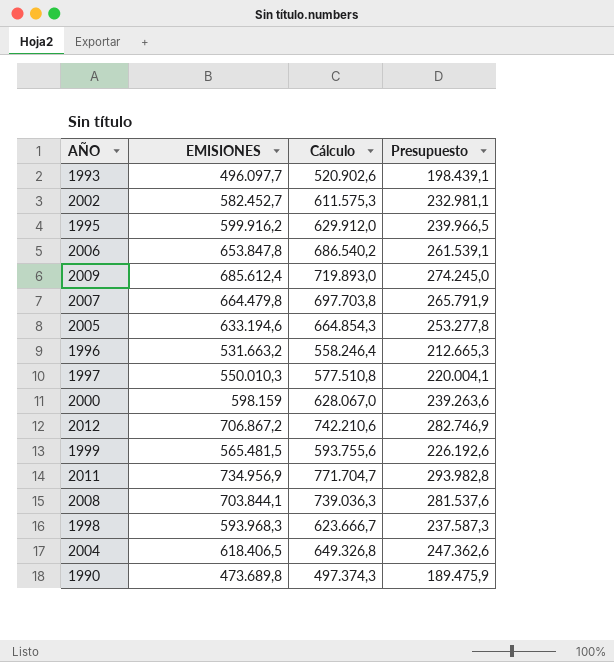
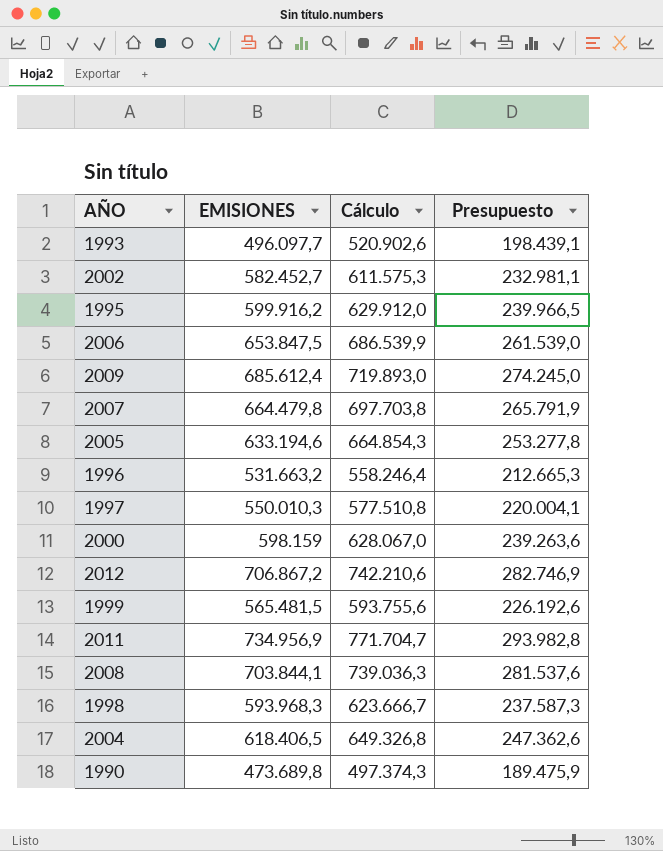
2006 | EMISIONES: 653.847,8 -> 653.847,5
2006 | Cálculo: 686.540,2 -> 686.539,9
2006 | Presupuesto: 261.539,1 -> 261.539,0

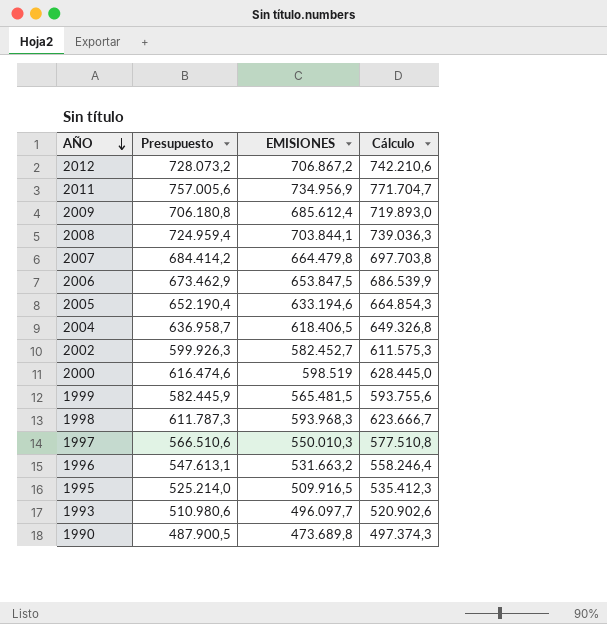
row order: none -> AÑO descending
column Presupuesto | formula: [EMISIONES] * 0,4 -> [EMISIONES] * 1,03
column Presupuesto | position: 4 -> 2
2000 | EMISIONES: 598.159 -> 598.519
2000 | Cálculo: 628.067,0 -> 628.445,0
1995 | EMISIONES: 599.916,2 -> 509.916,5
1995 | Cálculo: 629.912,0 -> 535.412,3

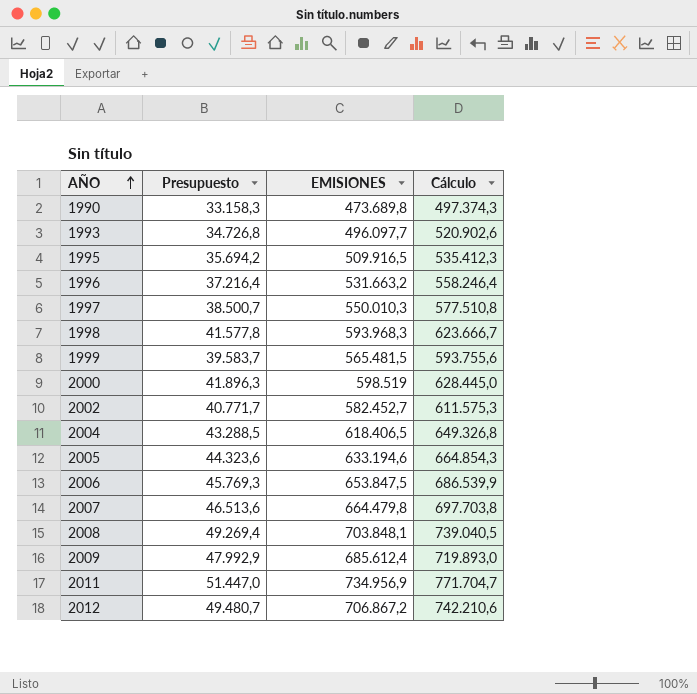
row order: AÑO descending -> AÑO ascending
column Presupuesto | formula: [EMISIONES] * 1,03 -> [EMISIONES] * 0,07
2008 | EMISIONES: 703.844,1 -> 703.848,1
2008 | Cálculo: 739.036,3 -> 739.040,5

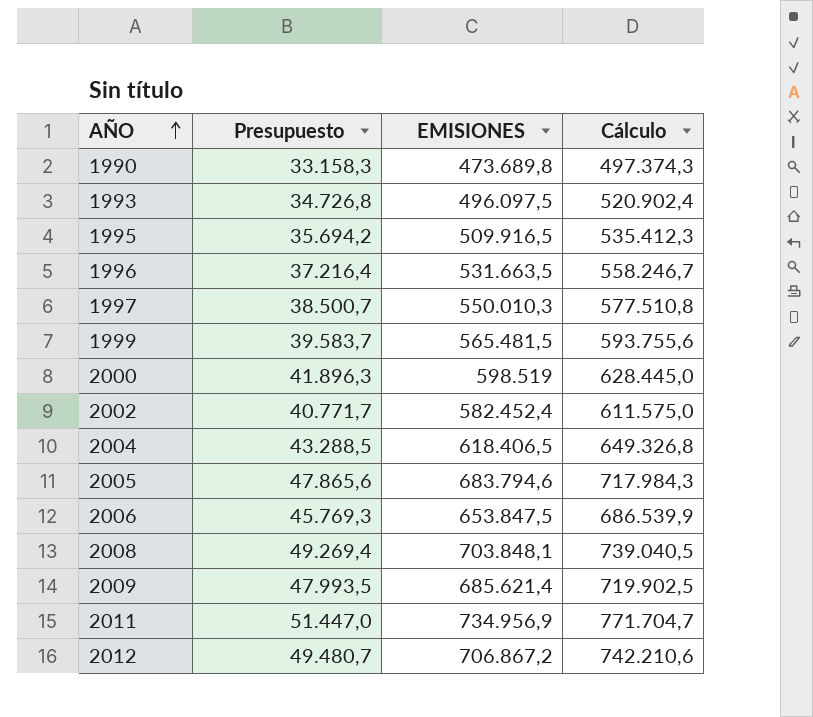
row 1998: 41.577,8 | 593.968,3 | 623.666,7 -> none
row 2007: 46.513,6 | 664.479,8 | 697.703,8 -> none
1993 | EMISIONES: 496.097,7 -> 496.097,5
1993 | Cálculo: 520.902,6 -> 520.902,4
1996 | EMISIONES: 531.663,2 -> 531.663,5
1996 | Cálculo: 558.246,4 -> 558.246,7
2002 | EMISIONES: 582.452,7 -> 582.452,4
2002 | Cálculo: 611.575,3 -> 611.575,0
2005 | Presupuesto: 44.323,6 -> 47.865,6
2005 | EMISIONES: 633.194,6 -> 683.794,6
2005 | Cálculo: 664.854,3 -> 717.984,3
2009 | Presupuesto: 47.992,9 -> 47.993,5
2009 | EMISIONES: 685.612,4 -> 685.621,4
2009 | Cálculo: 719.893,0 -> 719.902,5

